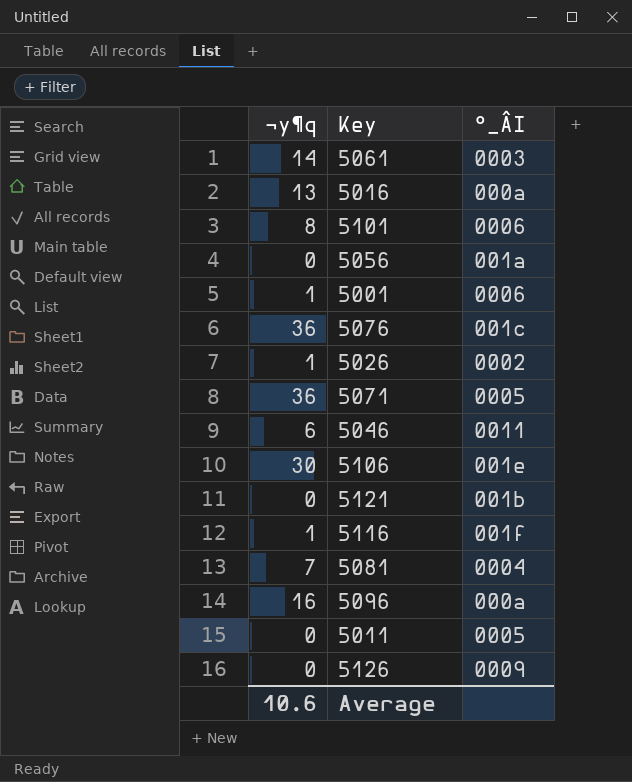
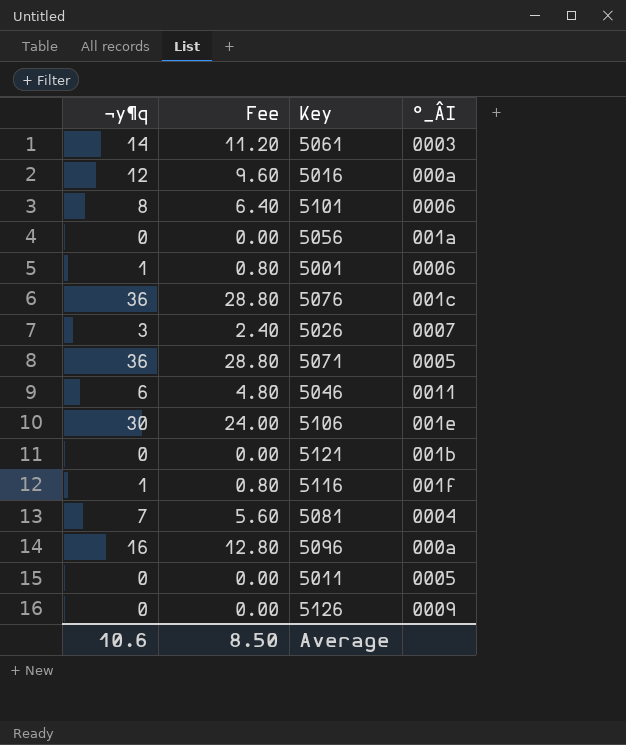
column Fee | formula: none -> [¬y¶q] * 0.8
5016 | ¬y¶q: 13 -> 12
5026 | ¬y¶q: 1 -> 3
5026 | °_ÂI: 0002 -> 0007

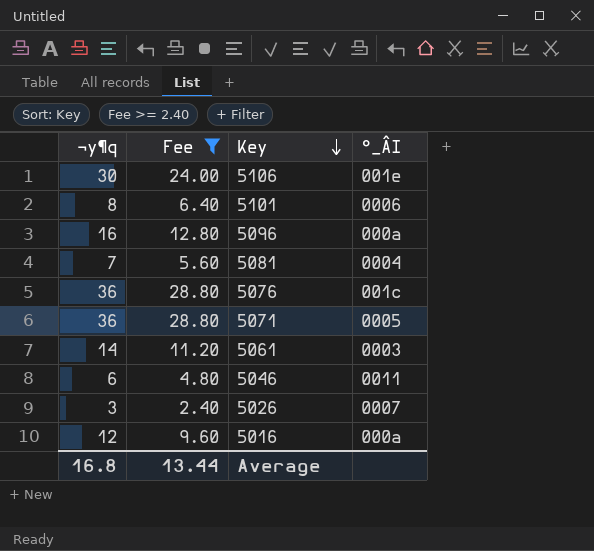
filter: none -> Fee >= 2.40
row order: none -> Key descending
Average | ¬y¶q: 10.6 -> 16.8
Average | Fee: 8.50 -> 13.44

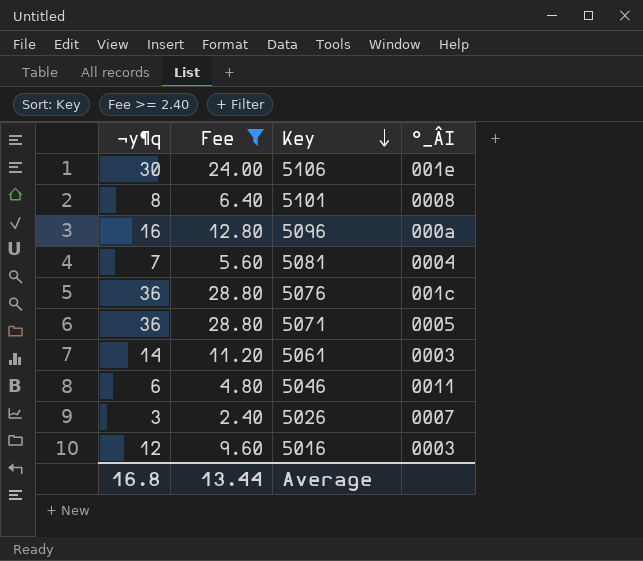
5101 | °_ÂI: 0006 -> 0008
5016 | °_ÂI: 000a -> 0003

